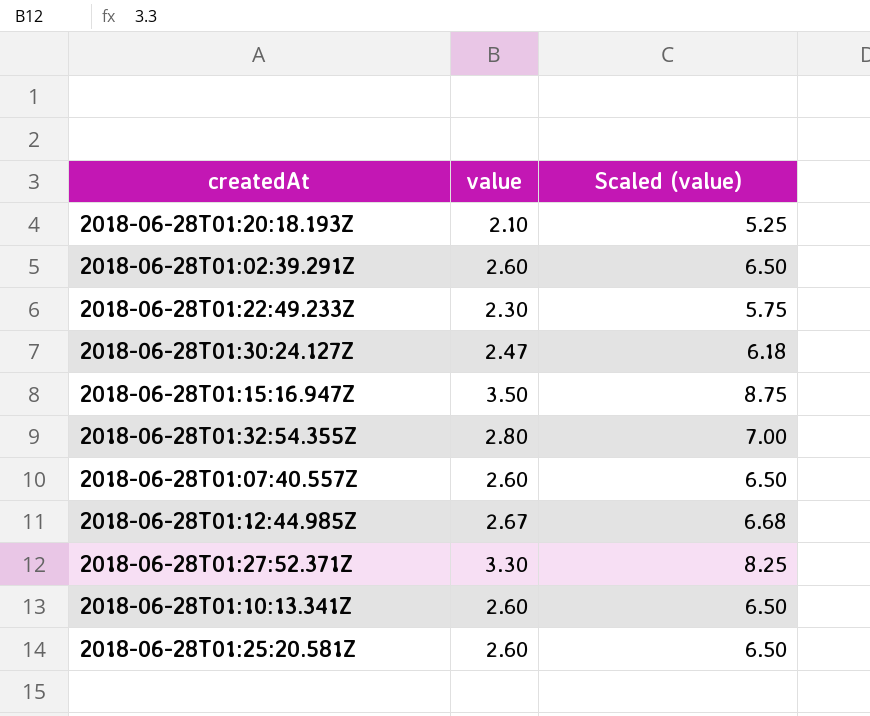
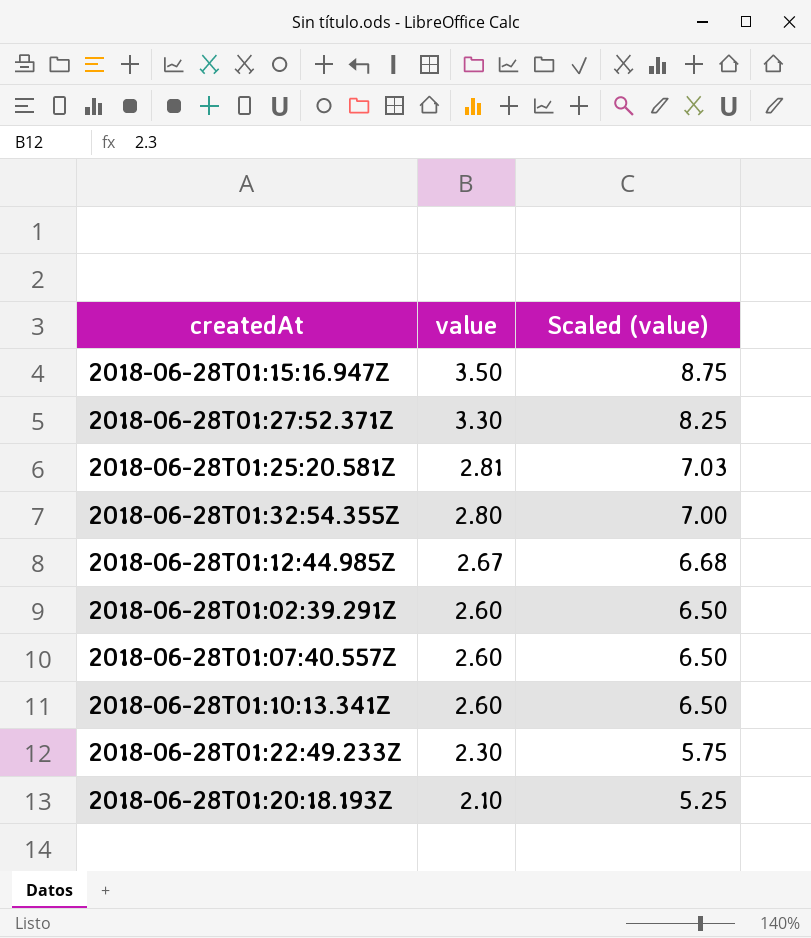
row order: none -> value descending
row 2018-06-28T01:30:24.127Z: 2.47 | 6.18 -> none
2018-06-28T01:25:20.581Z | value: 2.60 -> 2.81
2018-06-28T01:25:20.581Z | Scaled (value): 6.50 -> 7.03

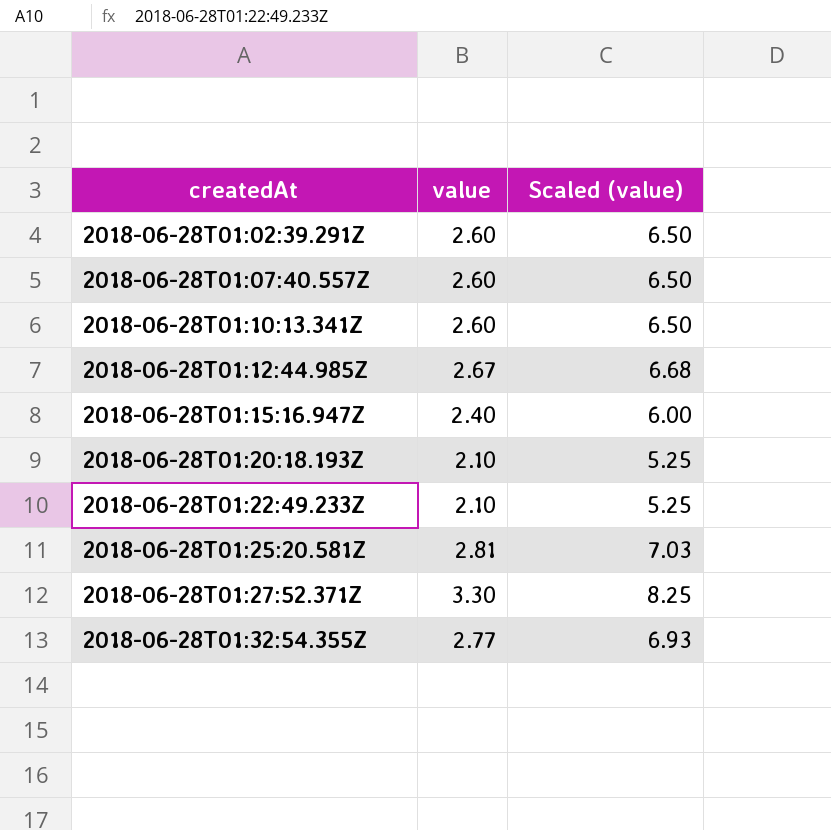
row order: value descending -> createdAt ascending
2018-06-28T01:15:16.947Z | value: 3.50 -> 2.40
2018-06-28T01:15:16.947Z | Scaled (value): 8.75 -> 6.00
2018-06-28T01:22:49.233Z | value: 2.30 -> 2.10
2018-06-28T01:22:49.233Z | Scaled (value): 5.75 -> 5.25
2018-06-28T01:32:54.355Z | value: 2.80 -> 2.77
2018-06-28T01:32:54.355Z | Scaled (value): 7.00 -> 6.93

